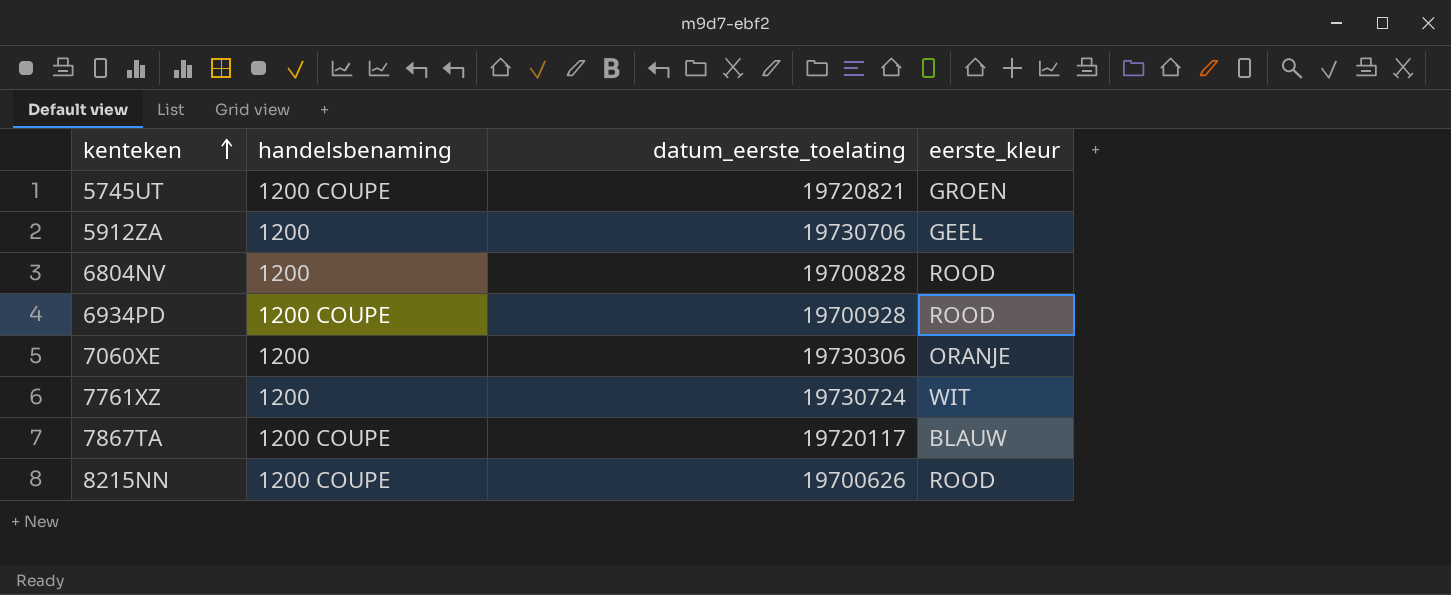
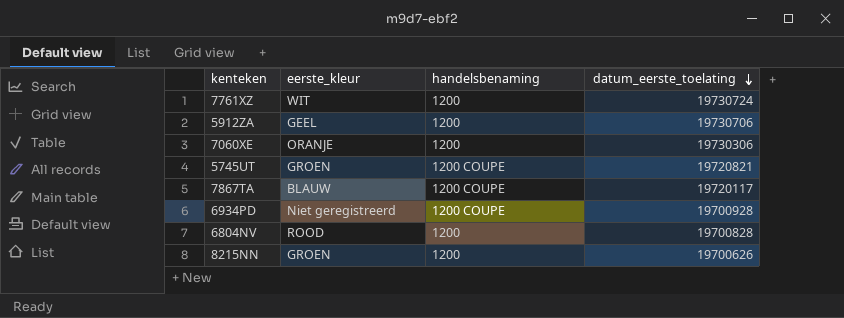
row order: kenteken ascending -> datum_eerste_toelating descending
column eerste_kleur | position: 4 -> 2
6934PD | eerste_kleur: ROOD -> Niet geregistreerd
8215NN | eerste_kleur: ROOD -> GROEN
8215NN | handelsbenaming: 1200 COUPE -> 1200

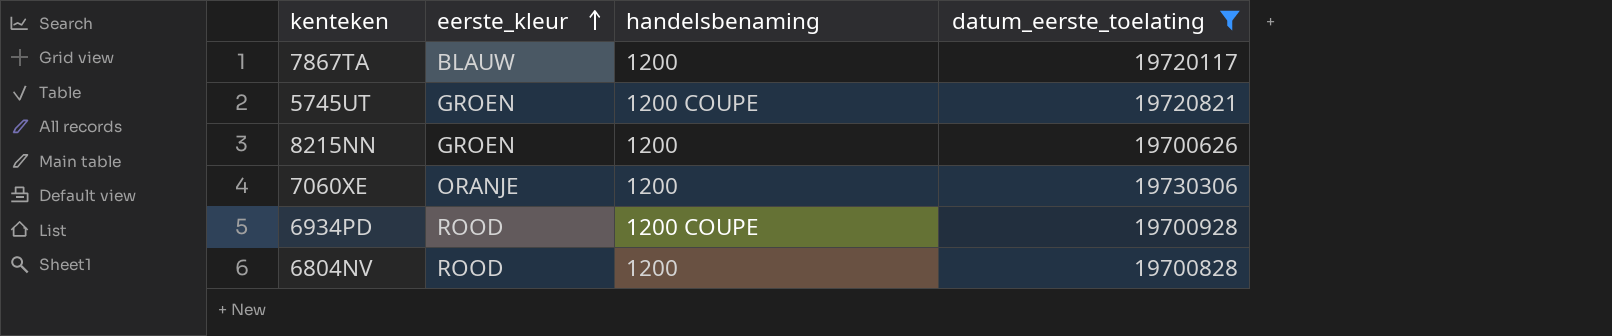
filter: none -> datum_eerste_toelating <= 19730306
row order: datum_eerste_toelating descending -> eerste_kleur ascending
7867TA | handelsbenaming: 1200 COUPE -> 1200
6934PD | eerste_kleur: Niet geregistreerd -> ROOD

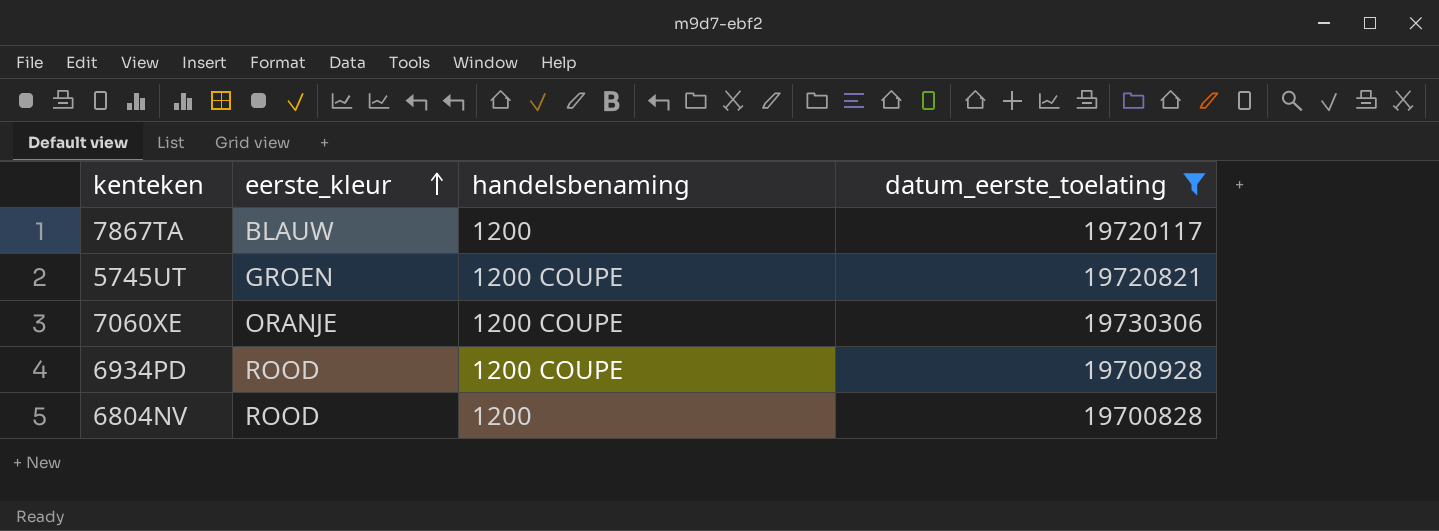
row 8215NN: GROEN | 1200 | 19700626 -> none
7060XE | handelsbenaming: 1200 -> 1200 COUPE

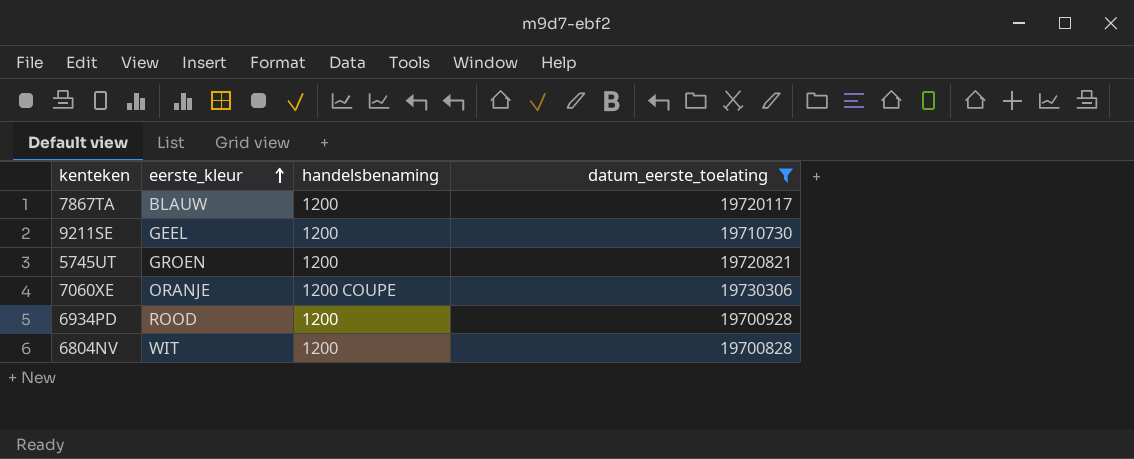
row 9211SE: none -> GEEL | 1200 | 19710730
5745UT | handelsbenaming: 1200 COUPE -> 1200
6934PD | handelsbenaming: 1200 COUPE -> 1200
6804NV | eerste_kleur: ROOD -> WIT

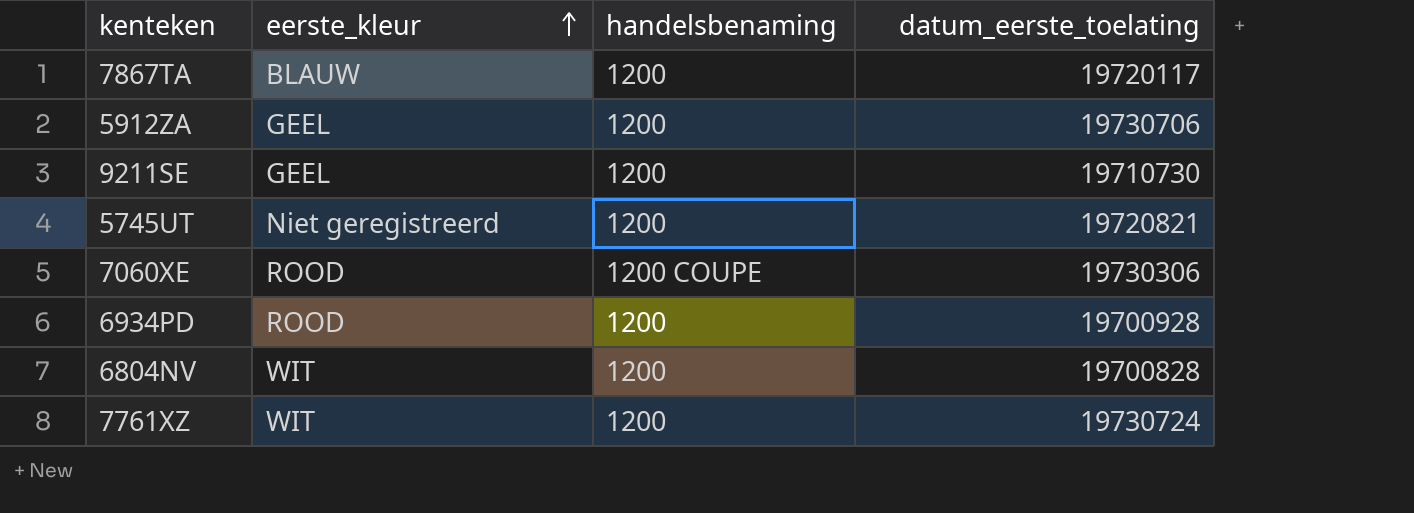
filter: datum_eerste_toelating <= 19730306 -> none
5745UT | eerste_kleur: GROEN -> Niet geregistreerd
7060XE | eerste_kleur: ORANJE -> ROOD

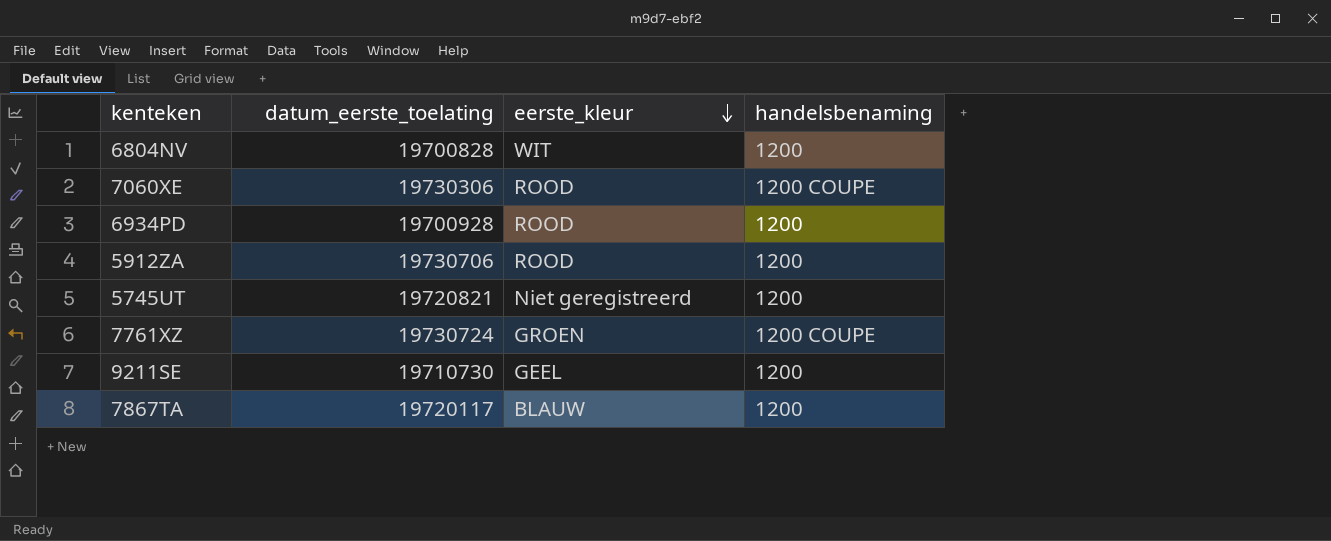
row order: eerste_kleur ascending -> eerste_kleur descending
column datum_eerste_toelating | position: 4 -> 2
5912ZA | eerste_kleur: GEEL -> ROOD
7761XZ | eerste_kleur: WIT -> GROEN
7761XZ | handelsbenaming: 1200 -> 1200 COUPE

